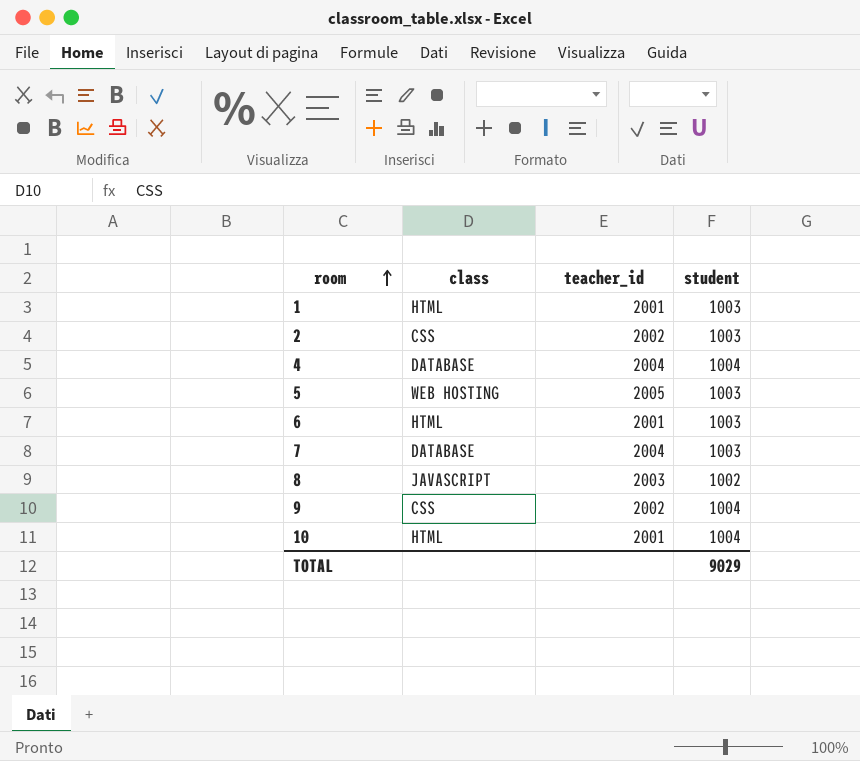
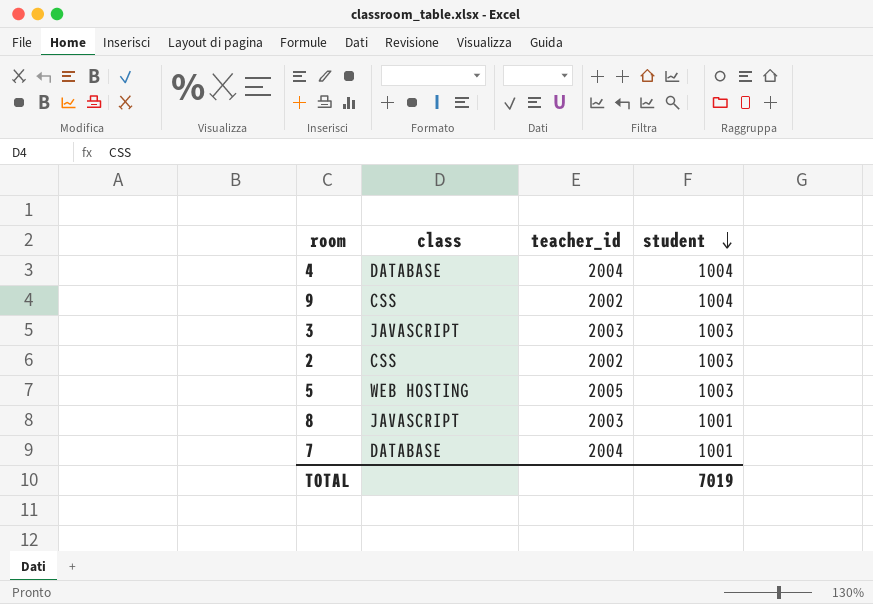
row order: room ascending -> student descending
row 1: HTML | 2001 | 1003 -> none
row 6: HTML | 2001 | 1003 -> none
row 10: HTML | 2001 | 1004 -> none
row 3: none -> JAVASCRIPT | 2003 | 1003
8 | student: 1002 -> 1001
7 | student: 1003 -> 1001
TOTAL | student: 9029 -> 7019

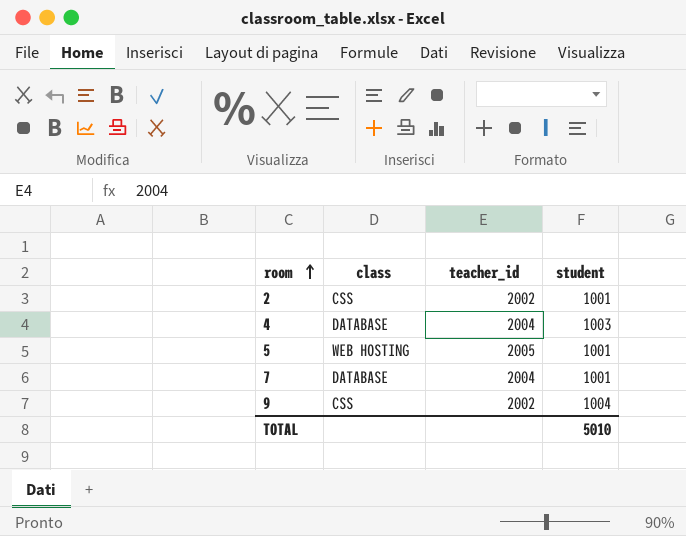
row order: student descending -> room ascending
row 3: JAVASCRIPT | 2003 | 1003 -> none
row 8: JAVASCRIPT | 2003 | 1001 -> none
2 | student: 1003 -> 1001
4 | student: 1004 -> 1003
5 | student: 1003 -> 1001
TOTAL | student: 7019 -> 5010

